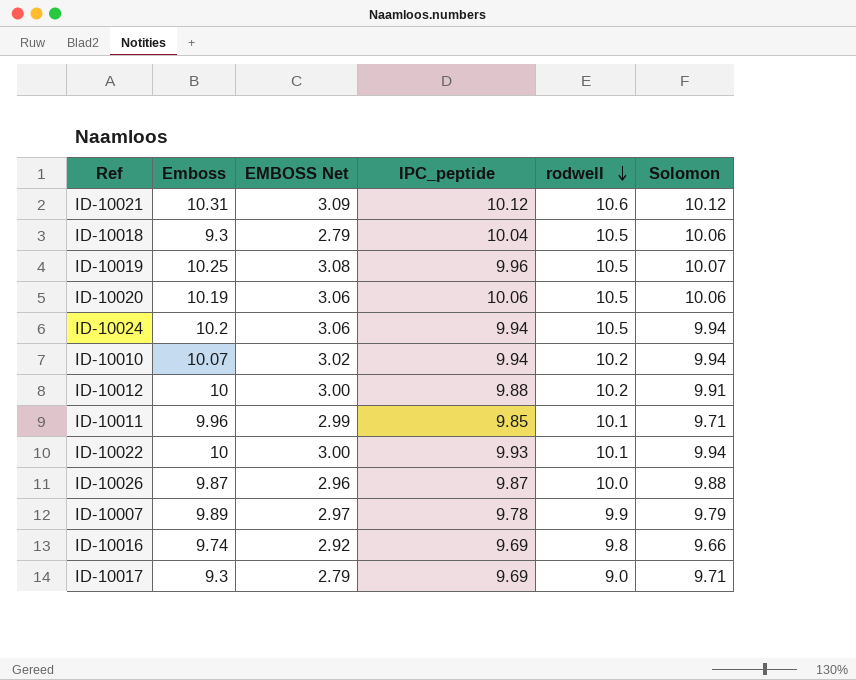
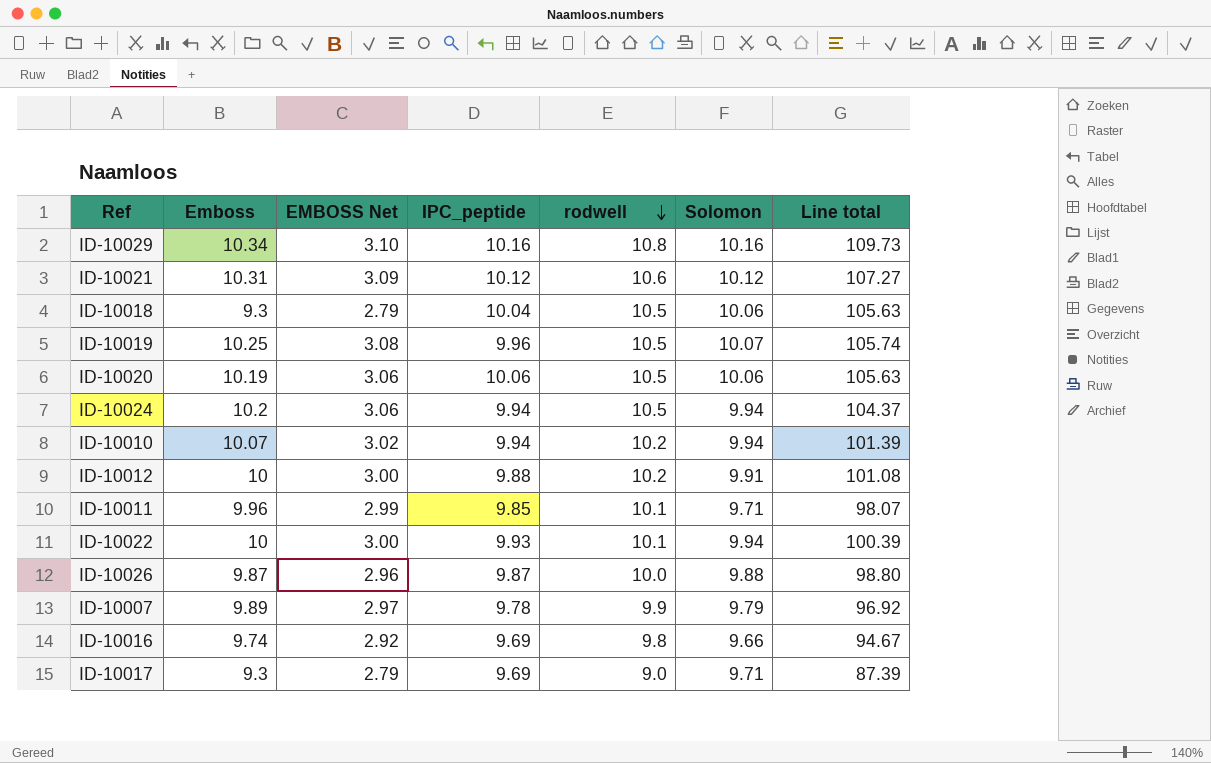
column Line total | formula: none -> [rodwell] * [Solomon]
row ID-10029: none -> 10.34 | 3.10 | 10.16 | 10.8 | 10.16 | 109.73

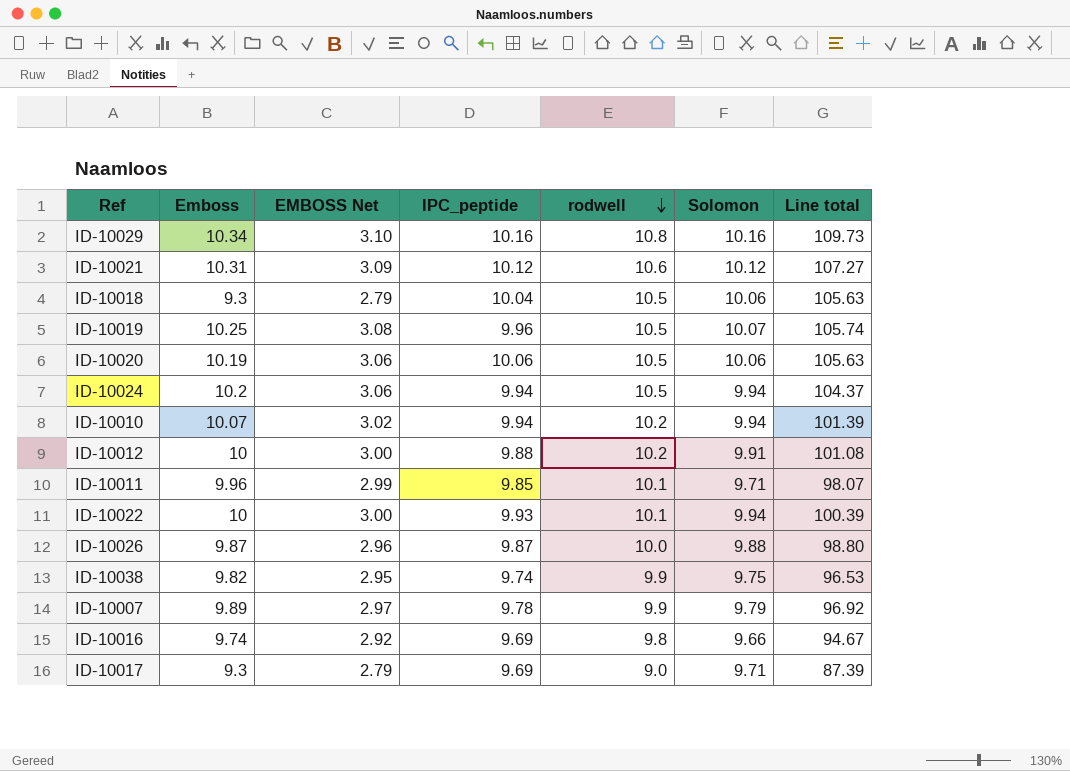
row ID-10038: none -> 9.82 | 2.95 | 9.74 | 9.9 | 9.75 | 96.53

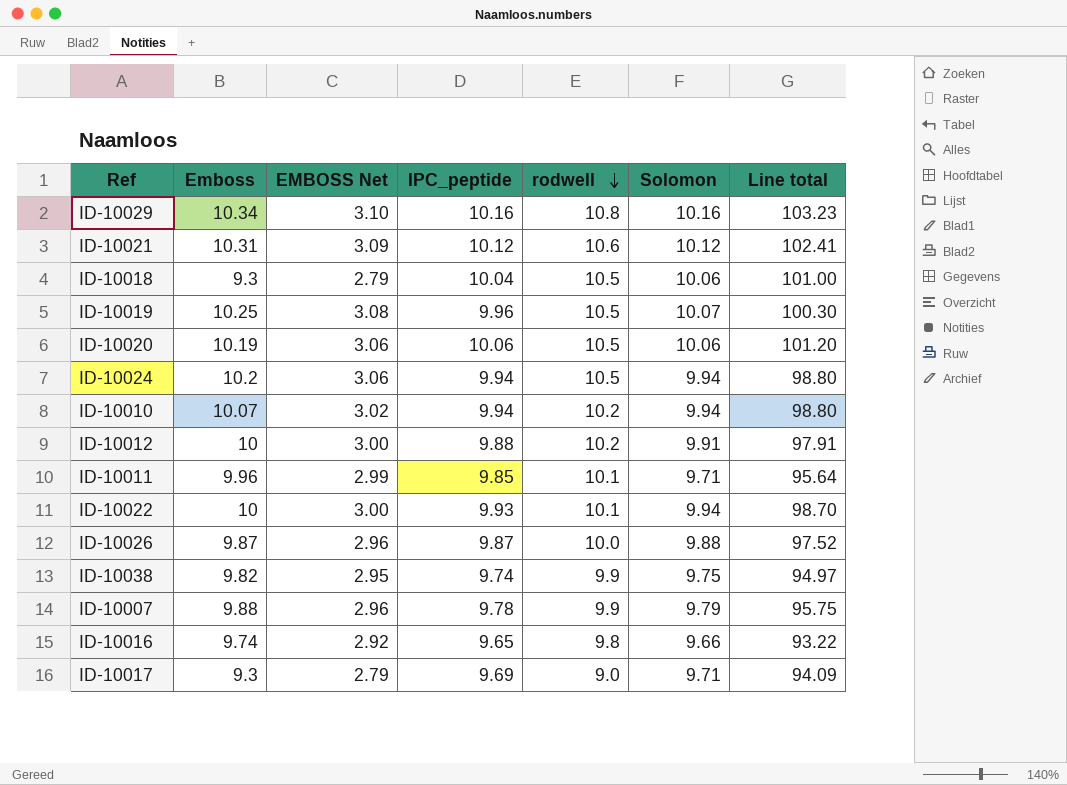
column Line total | formula: [rodwell] * [Solomon] -> [IPC_peptide] * [Solomon]
ID-10007 | Emboss: 9.89 -> 9.88
ID-10007 | EMBOSS Net: 2.97 -> 2.96
ID-10016 | IPC_peptide: 9.69 -> 9.65

